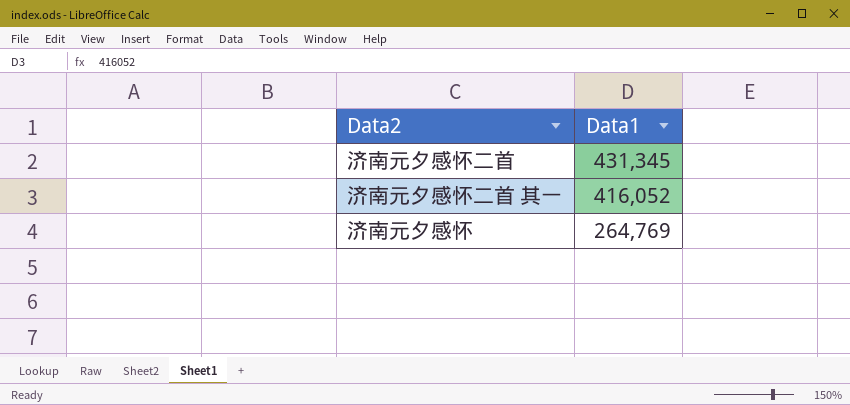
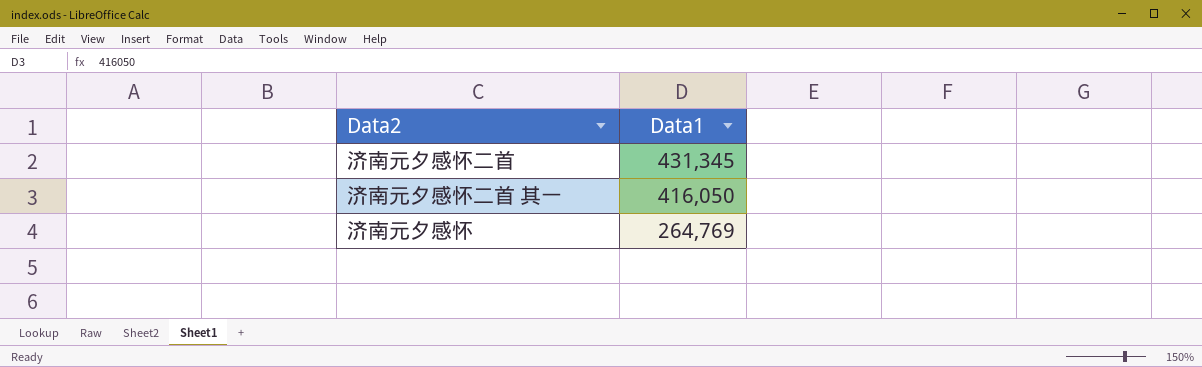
济南元夕感怀二首 其一 | Data1: 416,052 -> 416,050

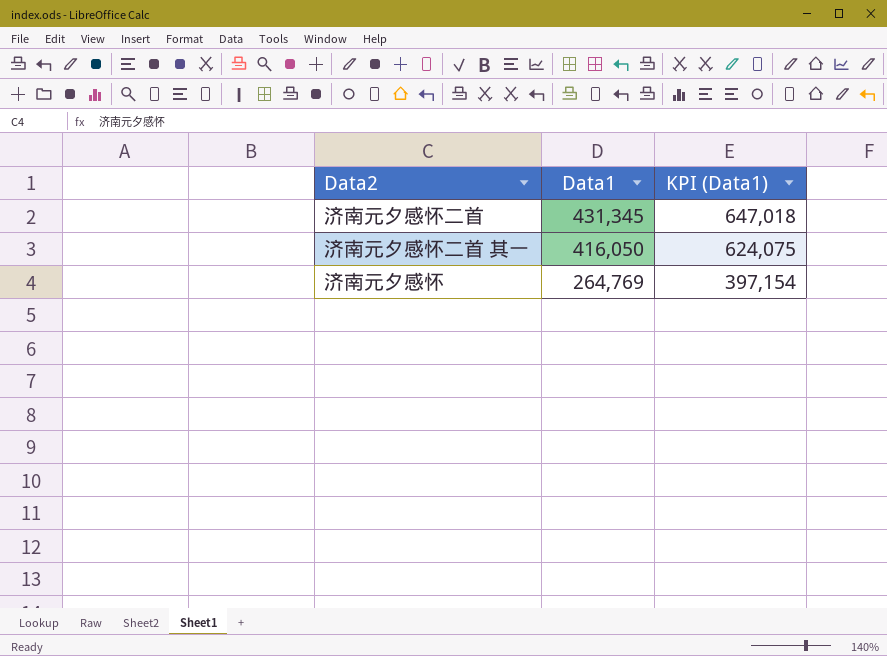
column KPI (Data1) | formula: none -> [Data1] * 1.5

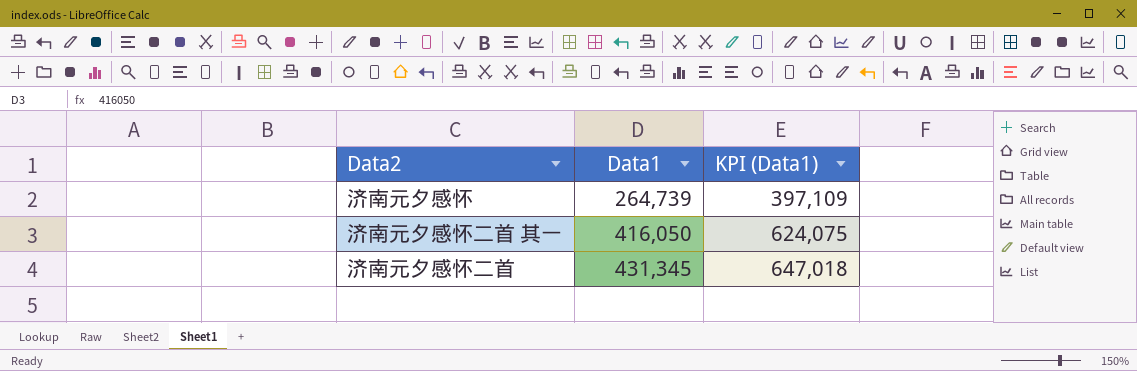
row order: Data1 descending -> Data1 ascending
济南元夕感怀 | Data1: 264,769 -> 264,739
济南元夕感怀 | KPI (Data1): 397,154 -> 397,109

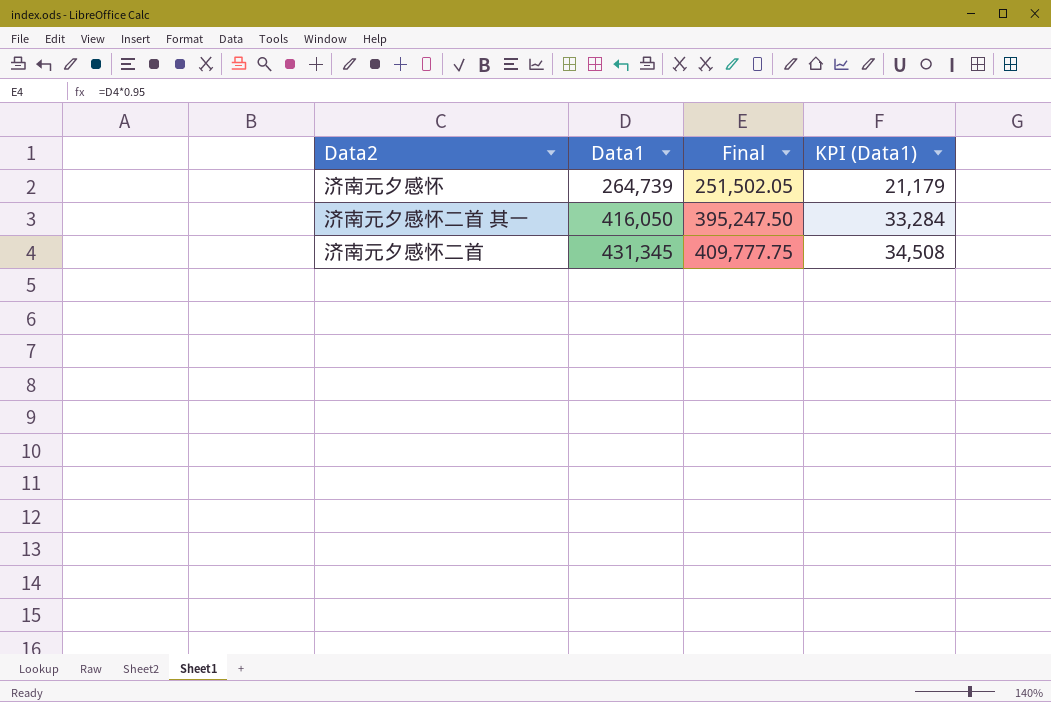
column Final | formula: none -> [Data1] * 0.95
column KPI (Data1) | formula: [Data1] * 1.5 -> [Data1] * 0.08

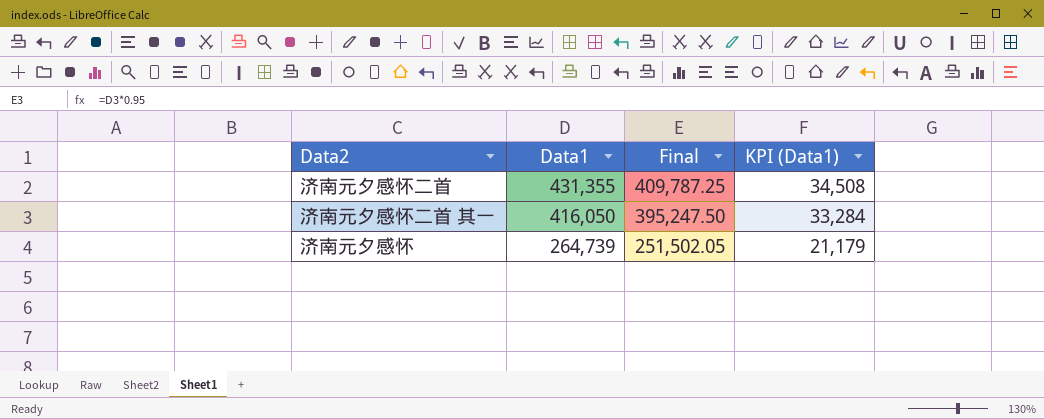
row order: Data1 ascending -> Data1 descending
济南元夕感怀二首 | Data1: 431,345 -> 431,355
济南元夕感怀二首 | Final: 409,777.75 -> 409,787.25

